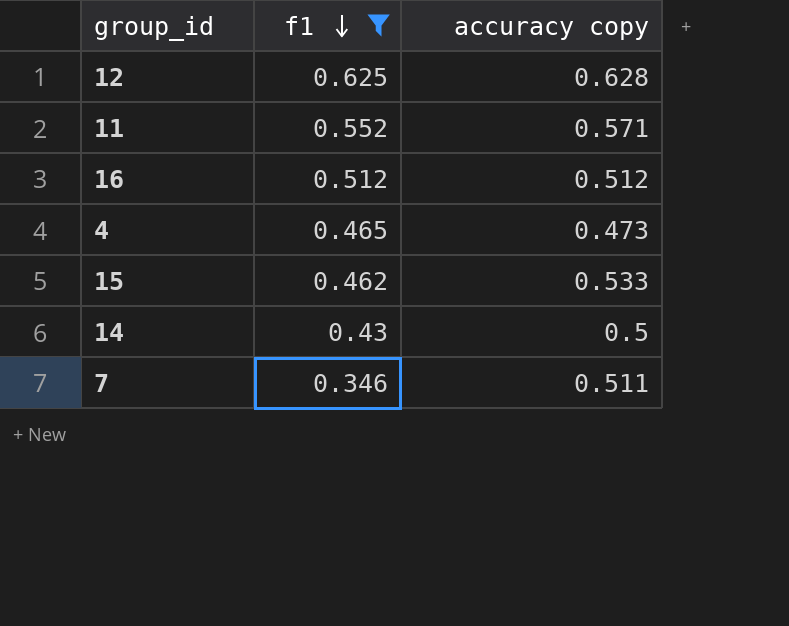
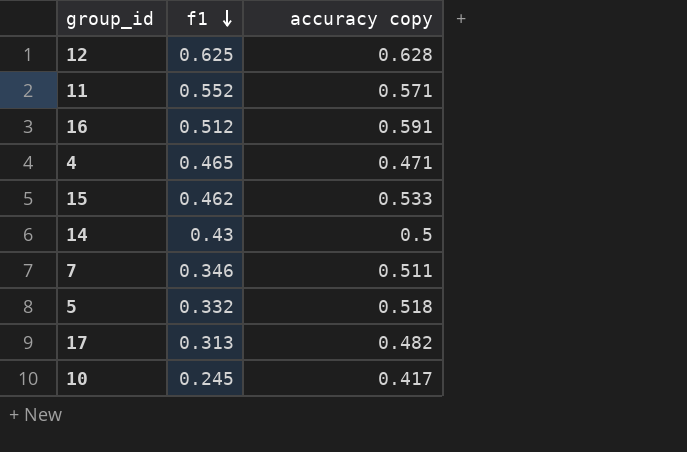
filter: f1 >= 0.346 -> none
16 | accuracy copy: 0.512 -> 0.591
4 | accuracy copy: 0.473 -> 0.471

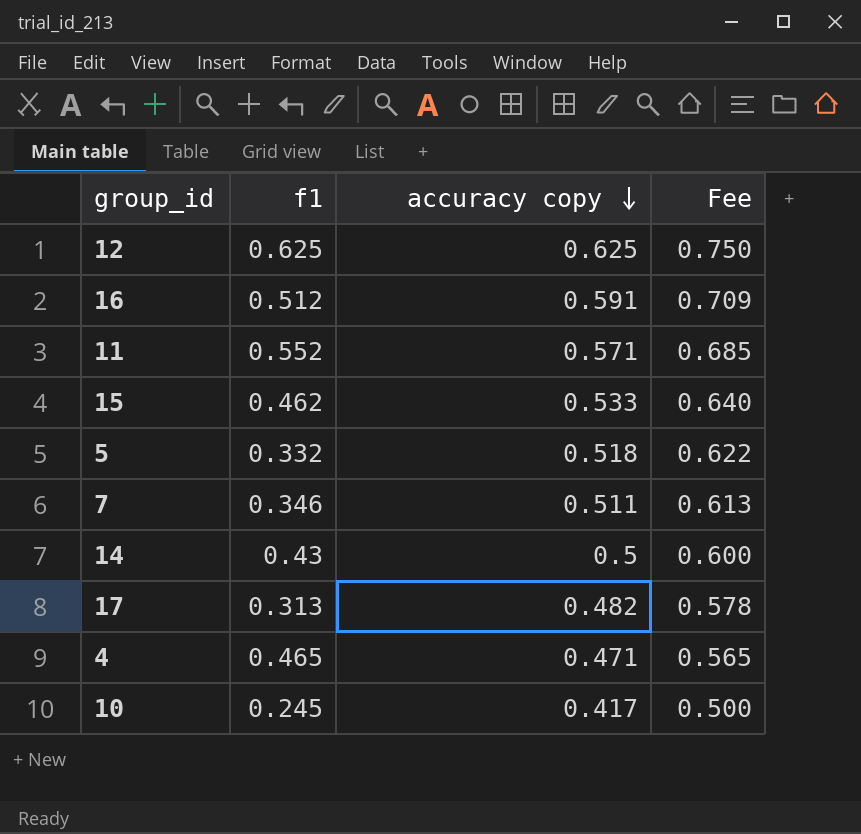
row order: f1 descending -> accuracy copy descending
column Fee | formula: none -> [accuracy copy] * 1.2
12 | accuracy copy: 0.628 -> 0.625

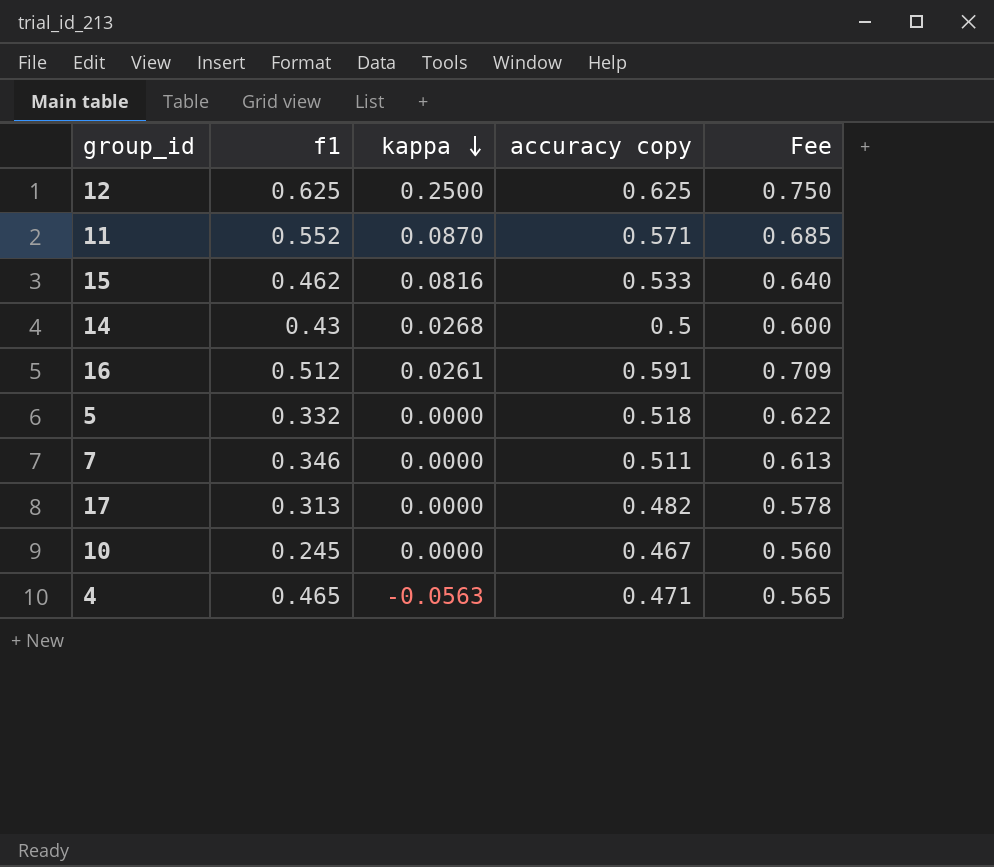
row order: accuracy copy descending -> kappa descending
column kappa | position: none -> 3
10 | accuracy copy: 0.417 -> 0.467
10 | Fee: 0.500 -> 0.560

